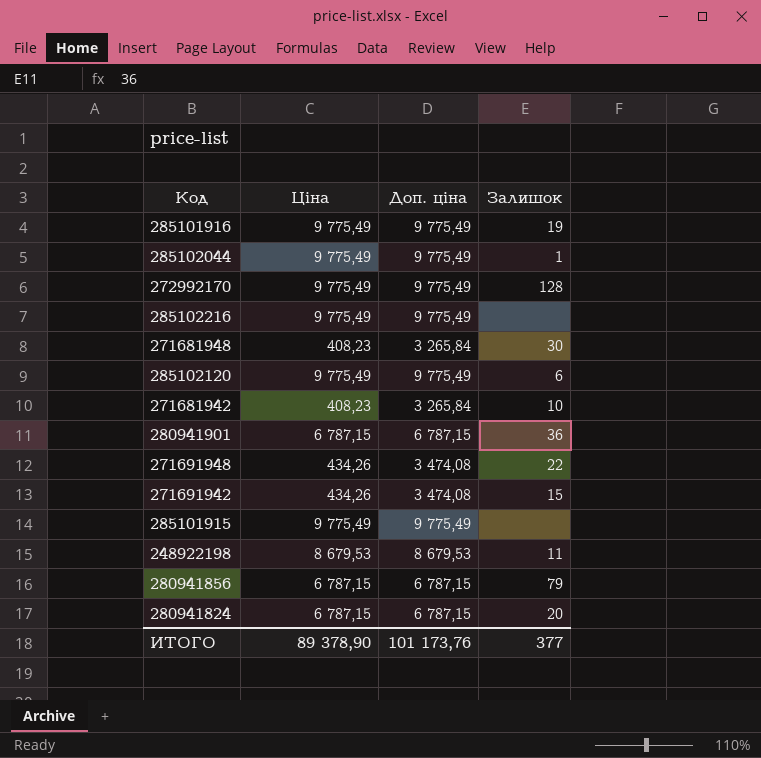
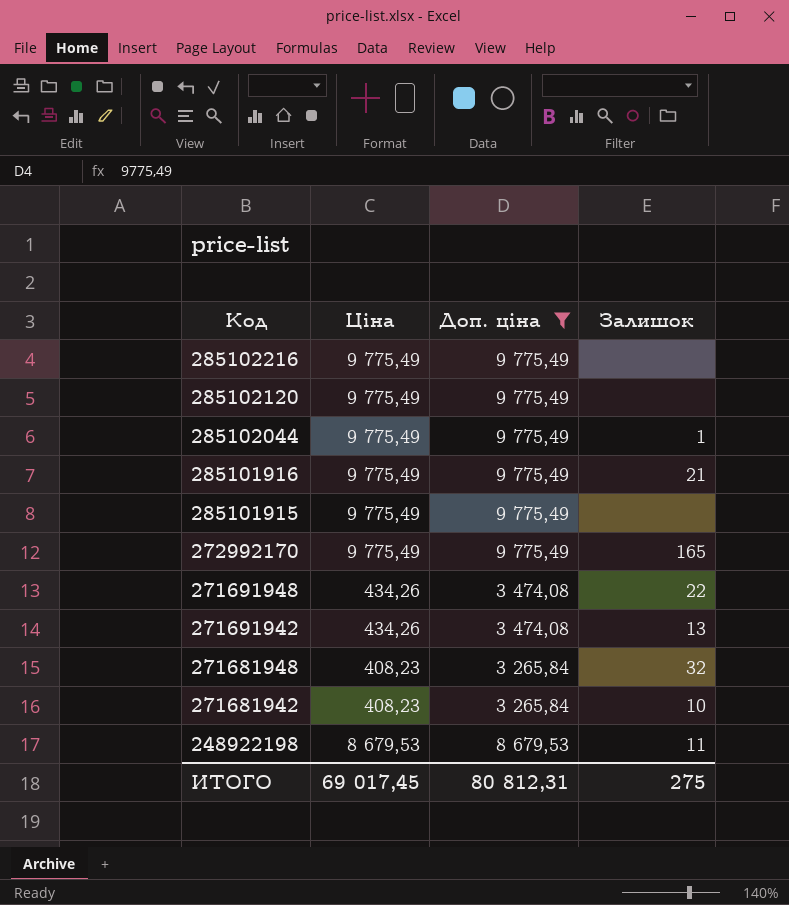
filter: none -> Доп. ціна != 6 787,15
row order: none -> Код descending
285102120 | Залишок: 6 -> none
285101916 | Залишок: 19 -> 21
272992170 | Залишок: 128 -> 165
271691942 | Залишок: 15 -> 13
271681948 | Залишок: 30 -> 32
ИТОГО | Ціна: 89 378,90 -> 69 017,45
ИТОГО | Доп. ціна: 101 173,76 -> 80 812,31
ИТОГО | Залишок: 377 -> 275

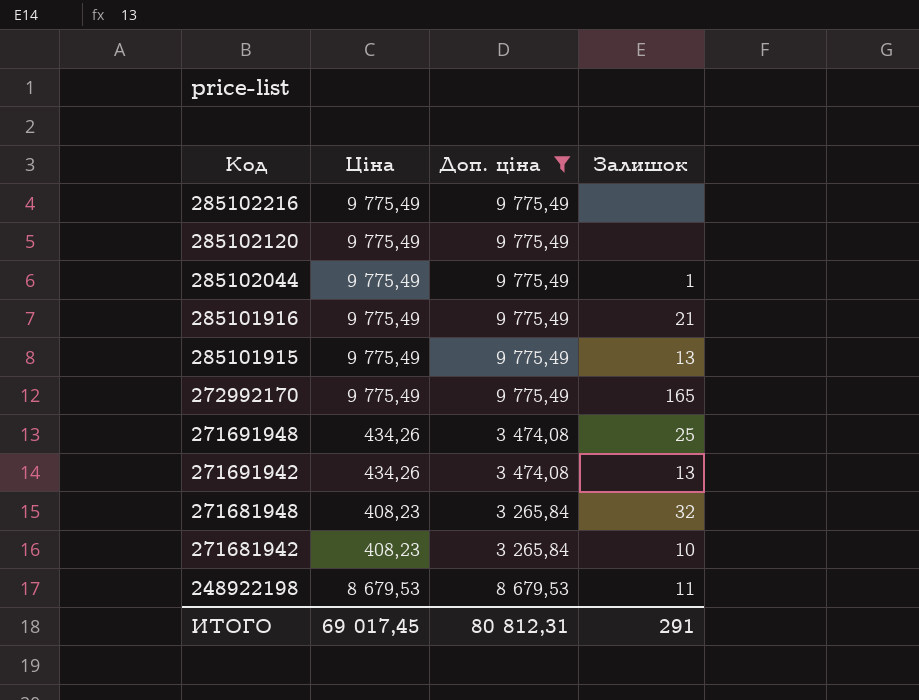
285101915 | Залишок: none -> 13
271691948 | Залишок: 22 -> 25
ИТОГО | Залишок: 275 -> 291

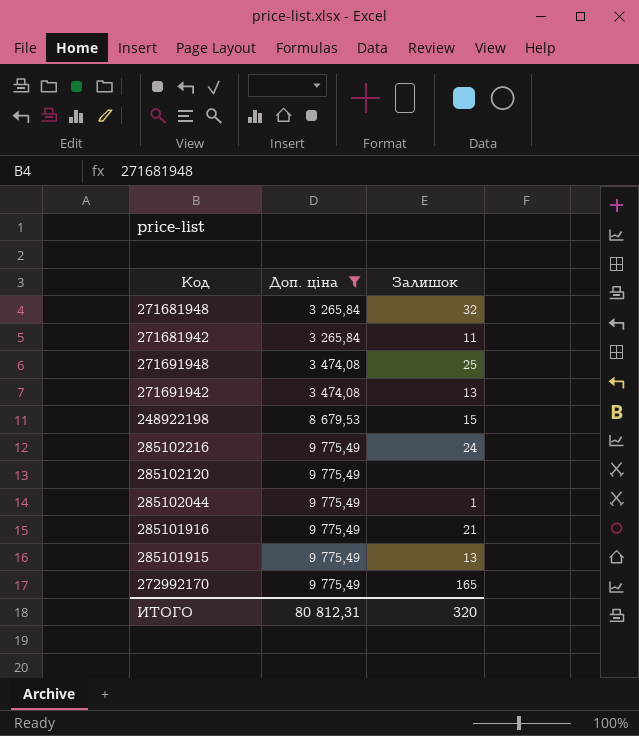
row order: Код descending -> Доп. ціна ascending
column Ціна | position: 2 -> none
271681942 | Залишок: 10 -> 11
248922198 | Залишок: 11 -> 15
285102216 | Залишок: none -> 24
ИТОГО | Залишок: 291 -> 320

